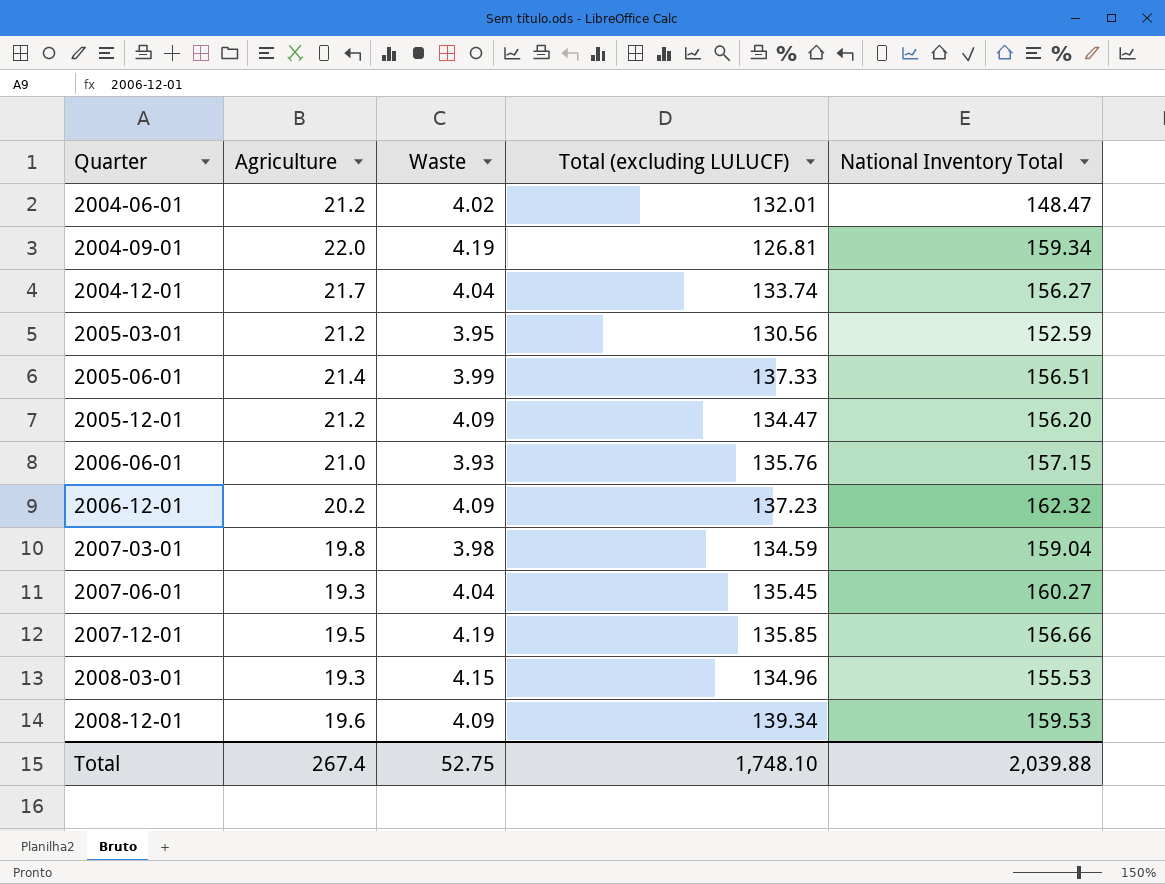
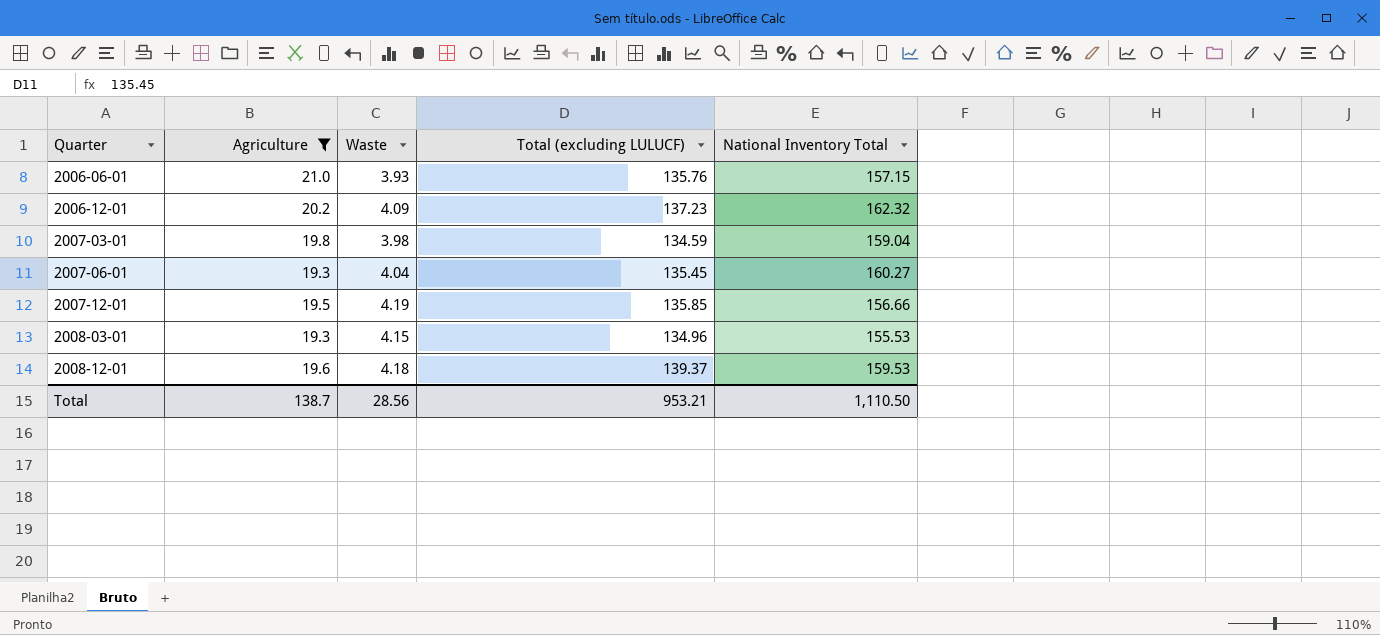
filter: none -> Agriculture <= 21.0
2008-12-01 | Waste: 4.09 -> 4.18
2008-12-01 | Total (excluding LULUCF): 139.34 -> 139.37
Total | Agriculture: 267.4 -> 138.7
Total | Waste: 52.75 -> 28.56
Total | Total (excluding LULUCF): 1,748.10 -> 953.21
Total | National Inventory Total: 2,039.88 -> 1,110.50

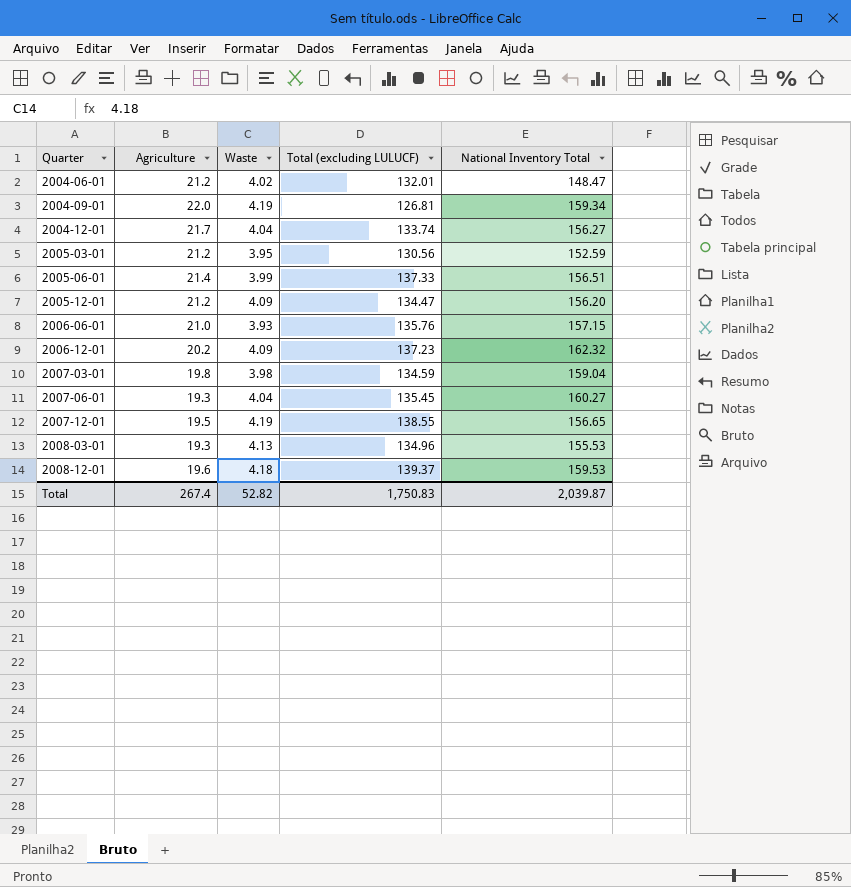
filter: Agriculture <= 21.0 -> none
2007-12-01 | Total (excluding LULUCF): 135.85 -> 138.55
2007-12-01 | National Inventory Total: 156.66 -> 156.65
2008-03-01 | Waste: 4.15 -> 4.13
Total | Agriculture: 138.7 -> 267.4
Total | Waste: 28.56 -> 52.82
Total | Total (excluding LULUCF): 953.21 -> 1,750.83
Total | National Inventory Total: 1,110.50 -> 2,039.87

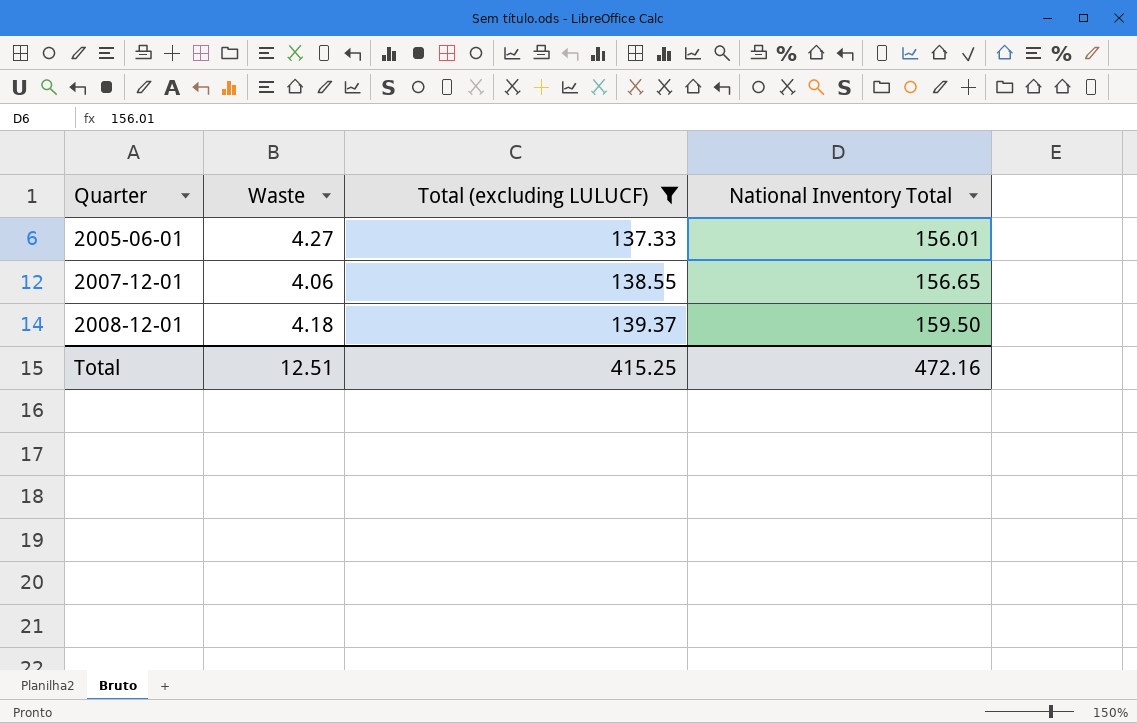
filter: none -> Total (excluding LULUCF) >= 137.33
column Agriculture | position: 2 -> none
2005-06-01 | Waste: 3.99 -> 4.27
2005-06-01 | National Inventory Total: 156.51 -> 156.01
2007-12-01 | Waste: 4.19 -> 4.06
2008-12-01 | National Inventory Total: 159.53 -> 159.50
Total | Waste: 52.82 -> 12.51
Total | Total (excluding LULUCF): 1,750.83 -> 415.25
Total | National Inventory Total: 2,039.87 -> 472.16

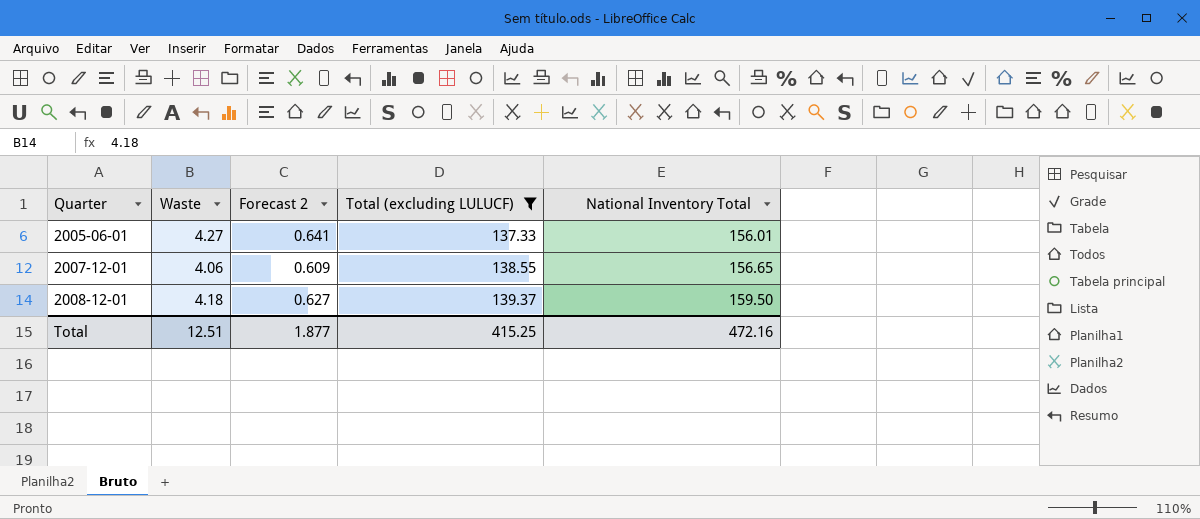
column Forecast 2 | formula: none -> [Waste] * 0.15

